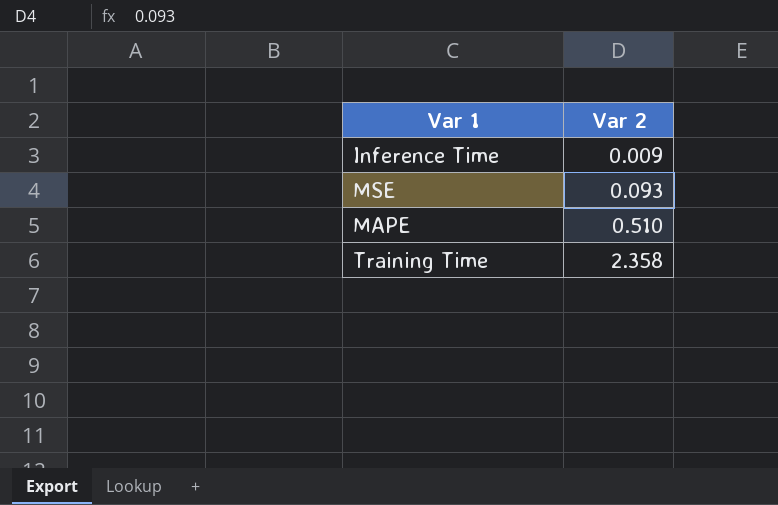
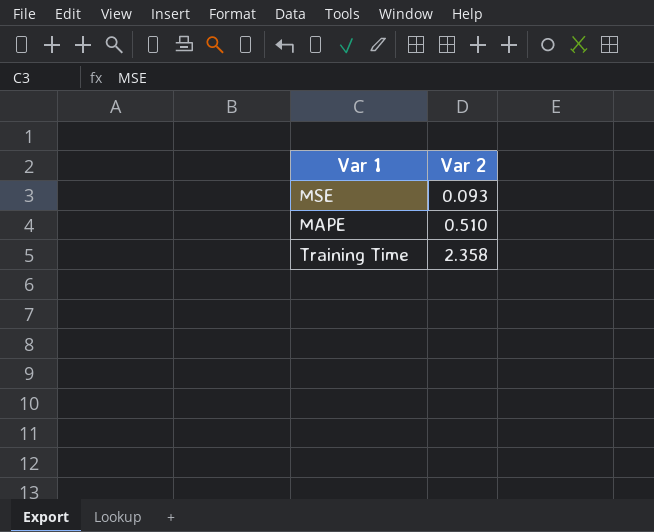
row Inference Time: 0.009 -> none

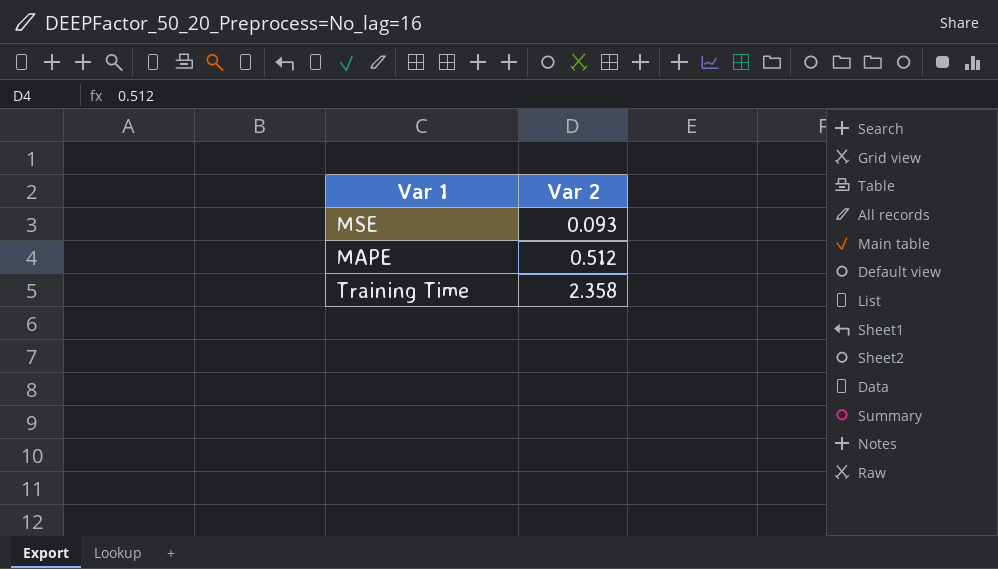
MAPE | Var 2: 0.510 -> 0.512

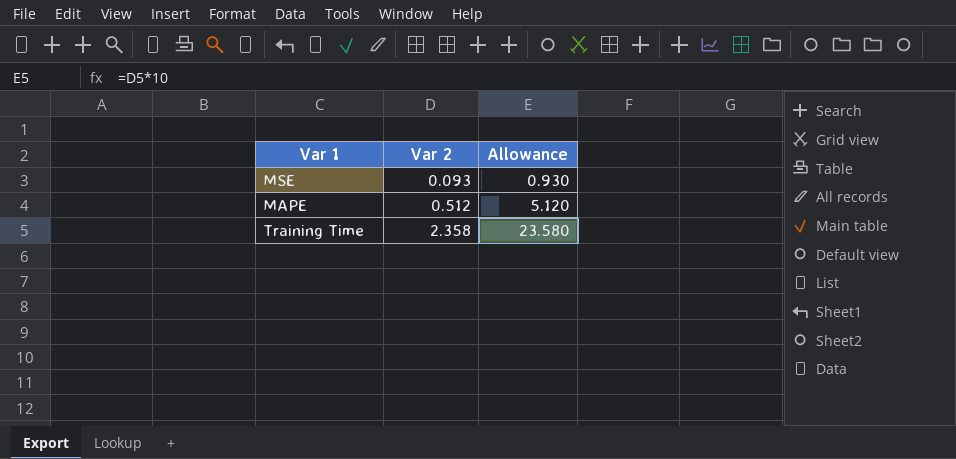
column Allowance | formula: none -> [Var 2] * 10

